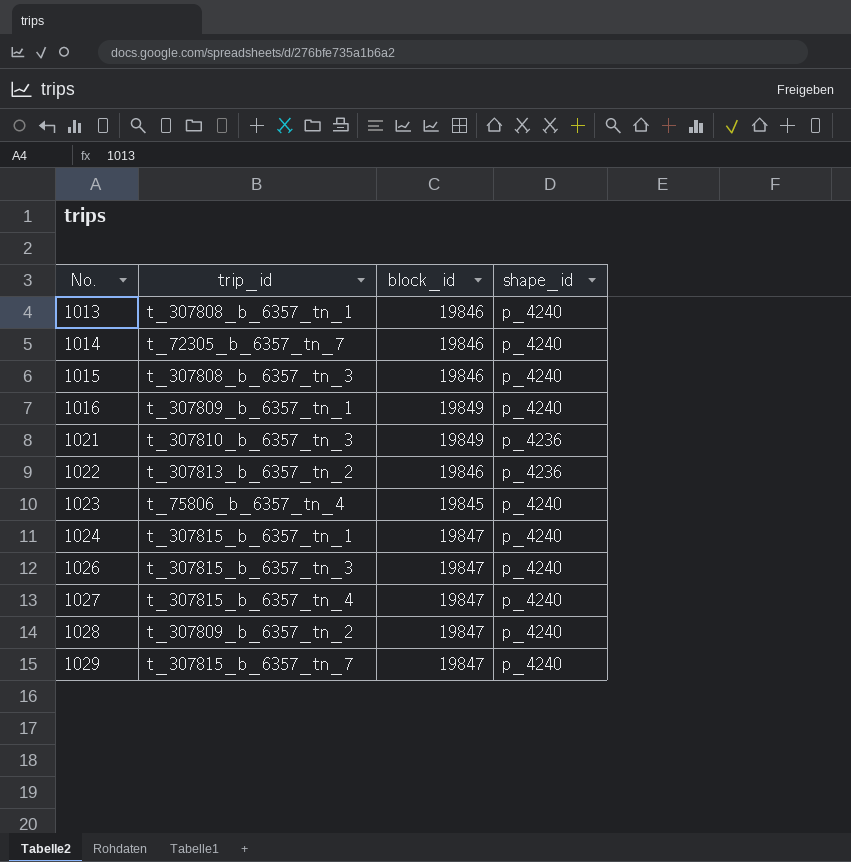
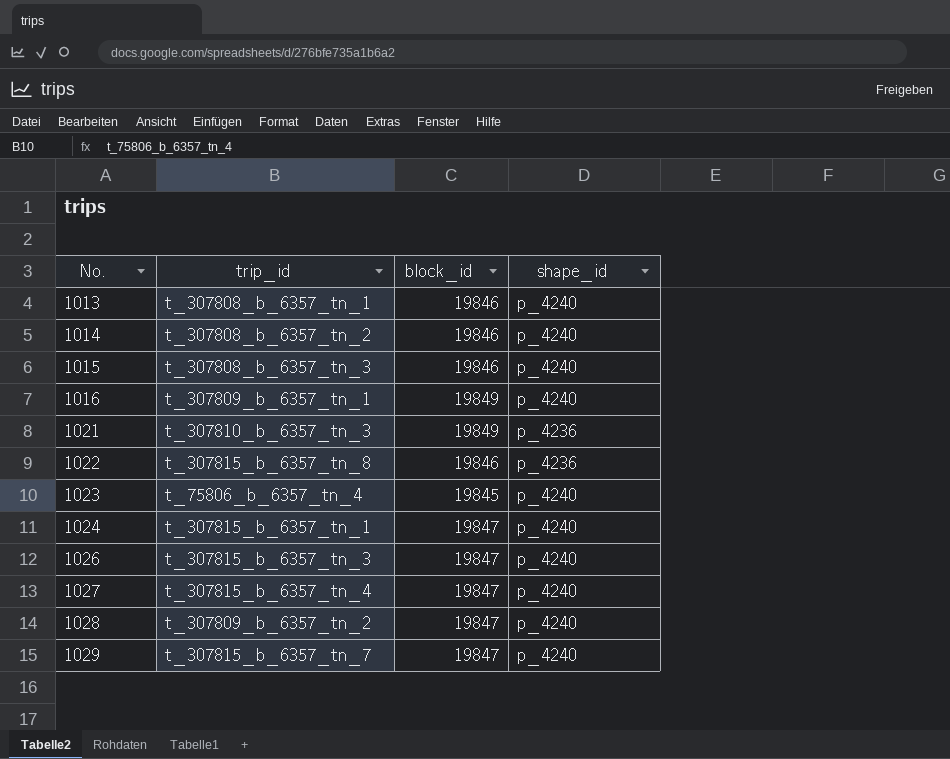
1014 | trip_id: t_72305_b_6357_tn_7 -> t_307808_b_6357_tn_2
1022 | trip_id: t_307813_b_6357_tn_2 -> t_307815_b_6357_tn_8

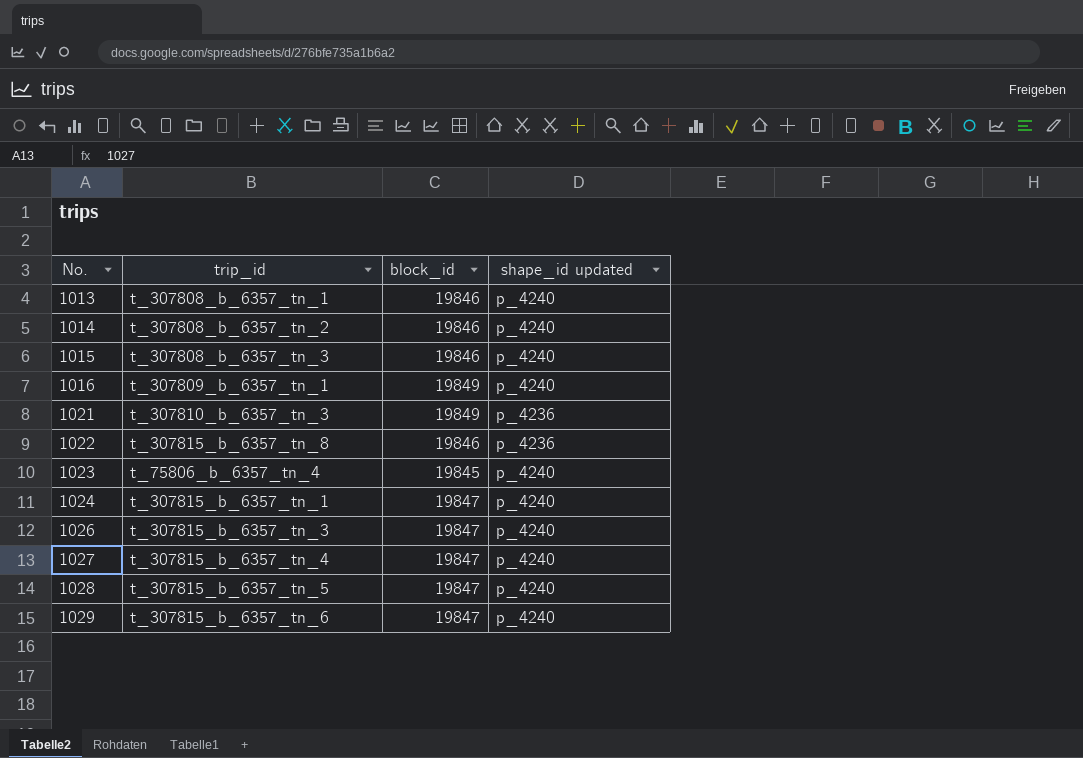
column name: shape_id -> shape_id updated
1028 | trip_id: t_307809_b_6357_tn_2 -> t_307815_b_6357_tn_5
1029 | trip_id: t_307815_b_6357_tn_7 -> t_307815_b_6357_tn_6

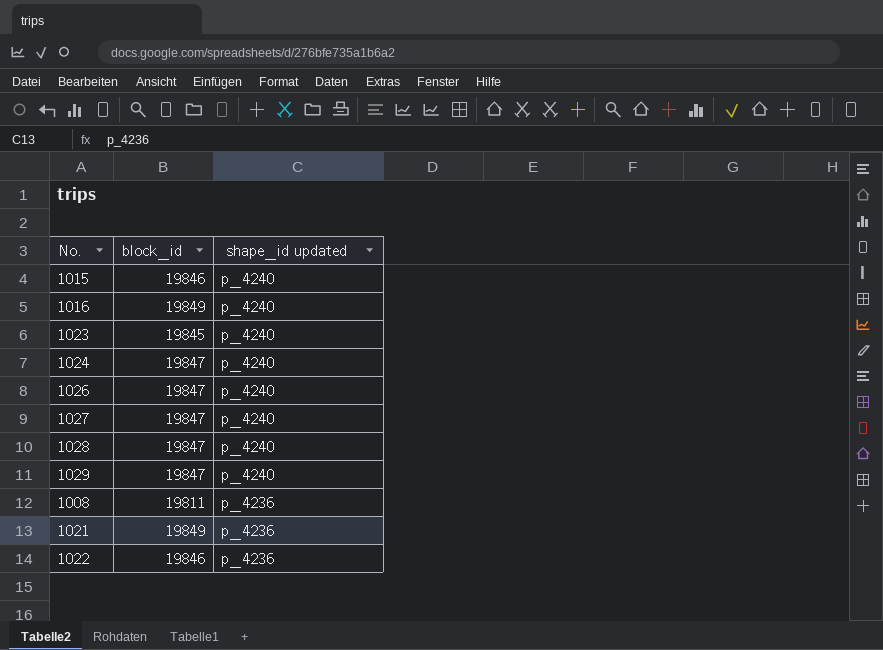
row order: No. ascending -> shape_id updated descending
column trip_id | position: 2 -> none
row 1013: t_307808_b_6357_tn_1 | 19846 | p_4240 -> none
row 1014: t_307808_b_6357_tn_2 | 19846 | p_4240 -> none
row 1008: none -> 19811 | p_4236

